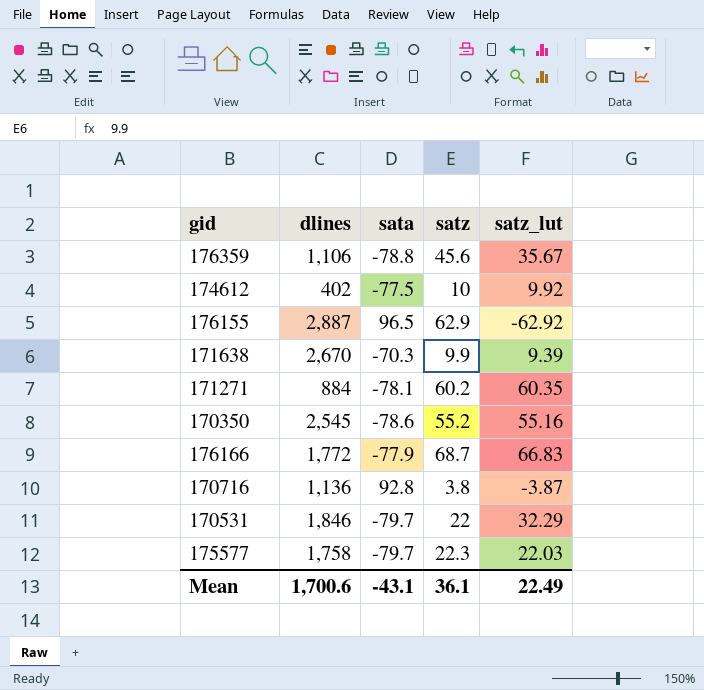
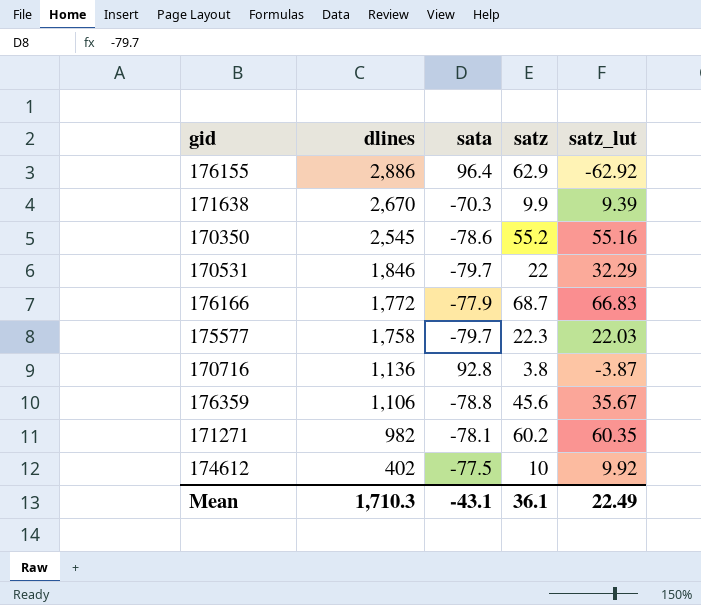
row order: none -> dlines descending
176155 | dlines: 2,887 -> 2,886
176155 | sata: 96.5 -> 96.4
171271 | dlines: 884 -> 982
Mean | dlines: 1,700.6 -> 1,710.3

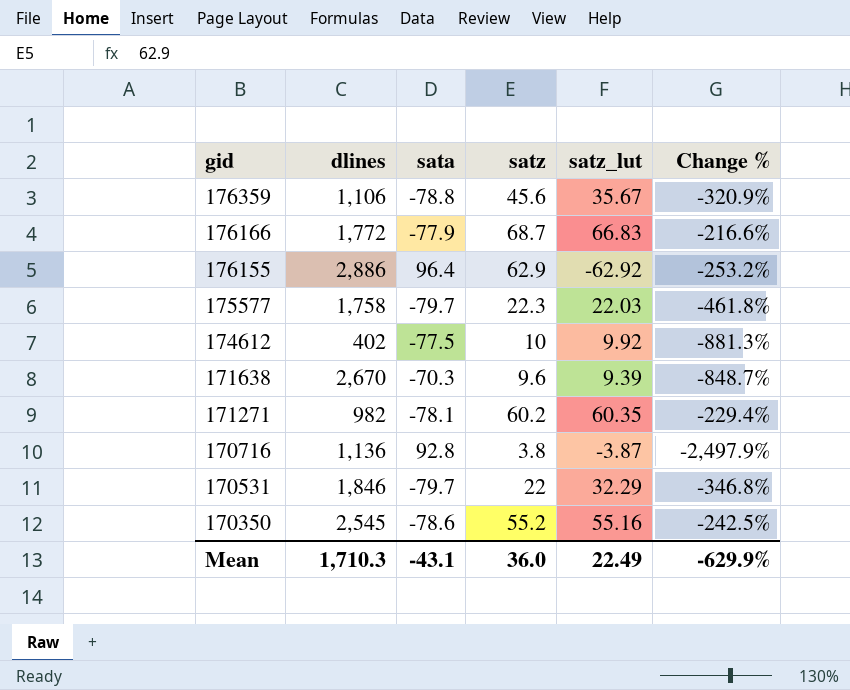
row order: dlines descending -> gid descending
column Change % | formula: none -> ([sata] - [satz_lut]) / [satz_lut]
171638 | satz: 9.9 -> 9.6
Mean | satz: 36.1 -> 36.0

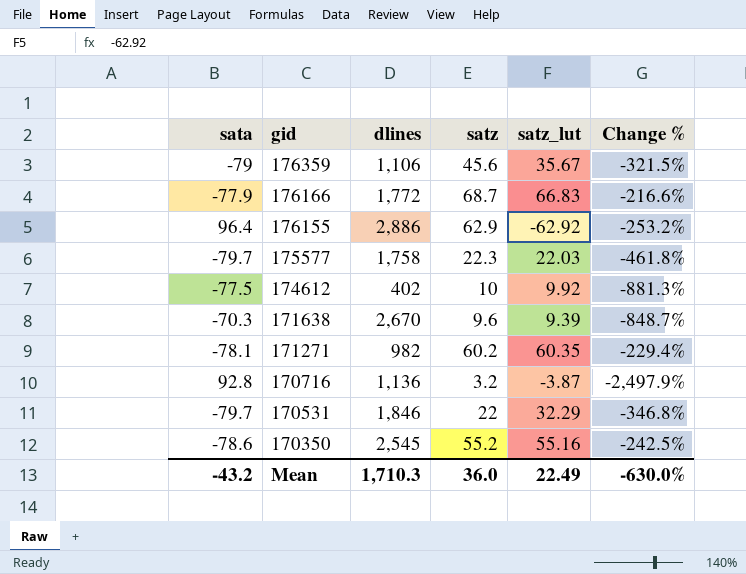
column sata | position: 3 -> 1
176359 | sata: -78.8 -> -79
176359 | Change %: -320.9% -> -321.5%
170716 | satz: 3.8 -> 3.2
Mean | sata: -43.1 -> -43.2
Mean | Change %: -629.9% -> -630.0%

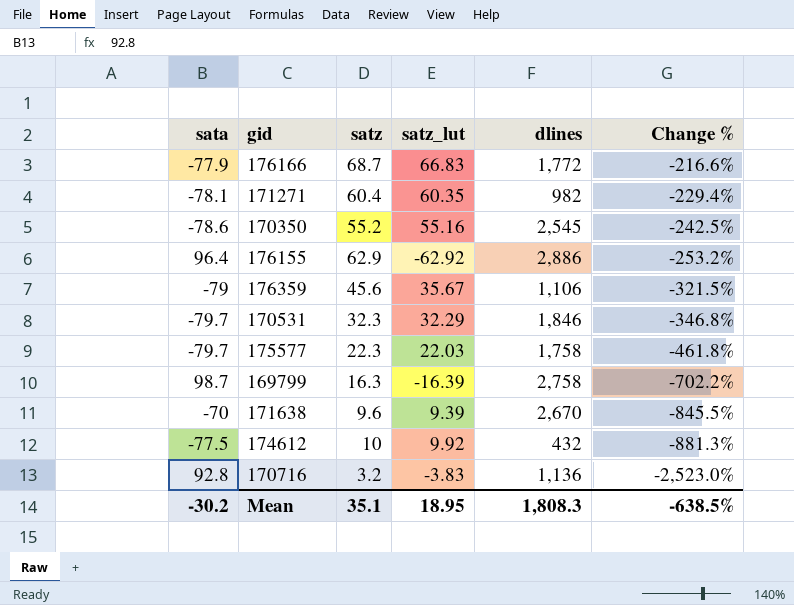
row order: gid descending -> Change % descending
column dlines | position: 3 -> 5
171271 | satz: 60.2 -> 60.4
170531 | satz: 22 -> 32.3
row 169799: none -> 98.7 | 16.3 | -16.39 | 2,758 | -702.2%
171638 | sata: -70.3 -> -70
171638 | Change %: -848.7% -> -845.5%
174612 | dlines: 402 -> 432
170716 | satz_lut: -3.87 -> -3.83
170716 | Change %: -2,497.9% -> -2,523.0%
Mean | sata: -43.2 -> -30.2
Mean | satz: 36.0 -> 35.1
Mean | satz_lut: 22.49 -> 18.95
Mean | dlines: 1,710.3 -> 1,808.3
Mean | Change %: -630.0% -> -638.5%

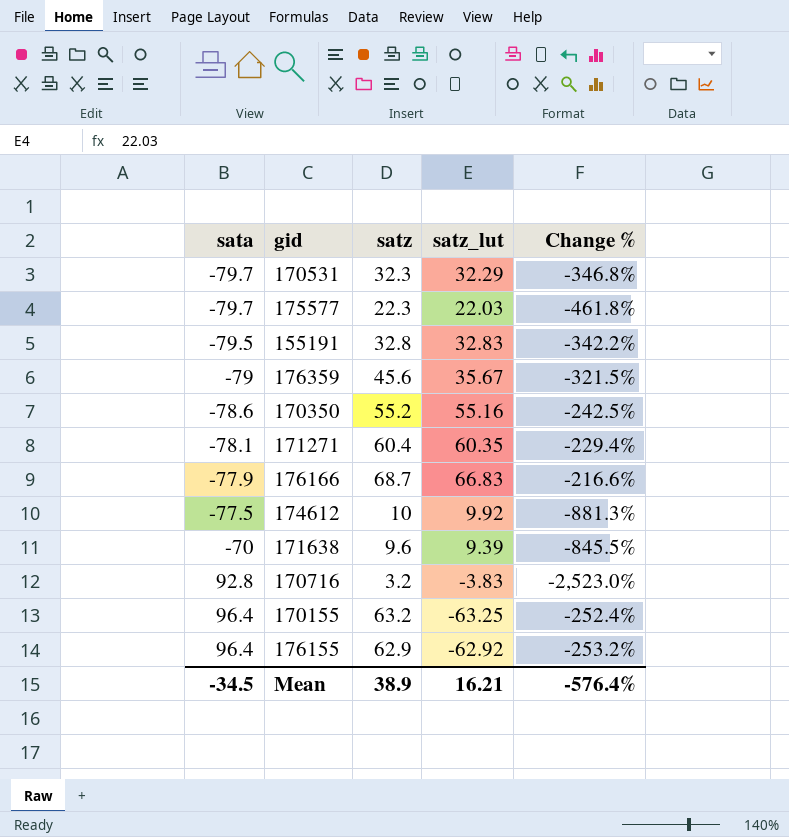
row order: Change % descending -> sata ascending
column dlines | position: 5 -> none
row 169799: 98.7 | 16.3 | -16.39 | 2,758 | -702.2% -> none
row 155191: none -> -79.5 | 32.8 | 32.83 | -342.2%
row 170155: none -> 96.4 | 63.2 | -63.25 | -252.4%
Mean | sata: -30.2 -> -34.5
Mean | satz: 35.1 -> 38.9
Mean | satz_lut: 18.95 -> 16.21
Mean | Change %: -638.5% -> -576.4%

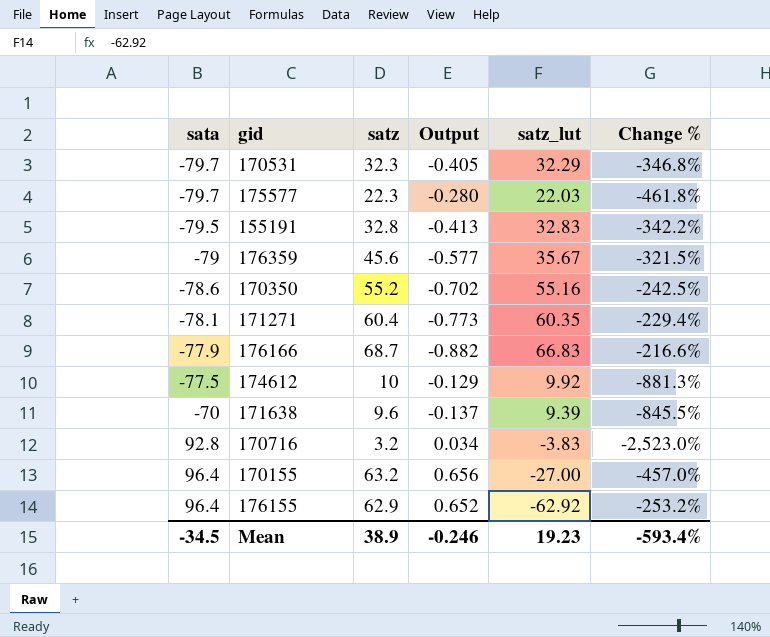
column Output | formula: none -> [satz] / [sata]
170155 | satz_lut: -63.25 -> -27.00
170155 | Change %: -252.4% -> -457.0%
Mean | satz_lut: 16.21 -> 19.23
Mean | Change %: -576.4% -> -593.4%

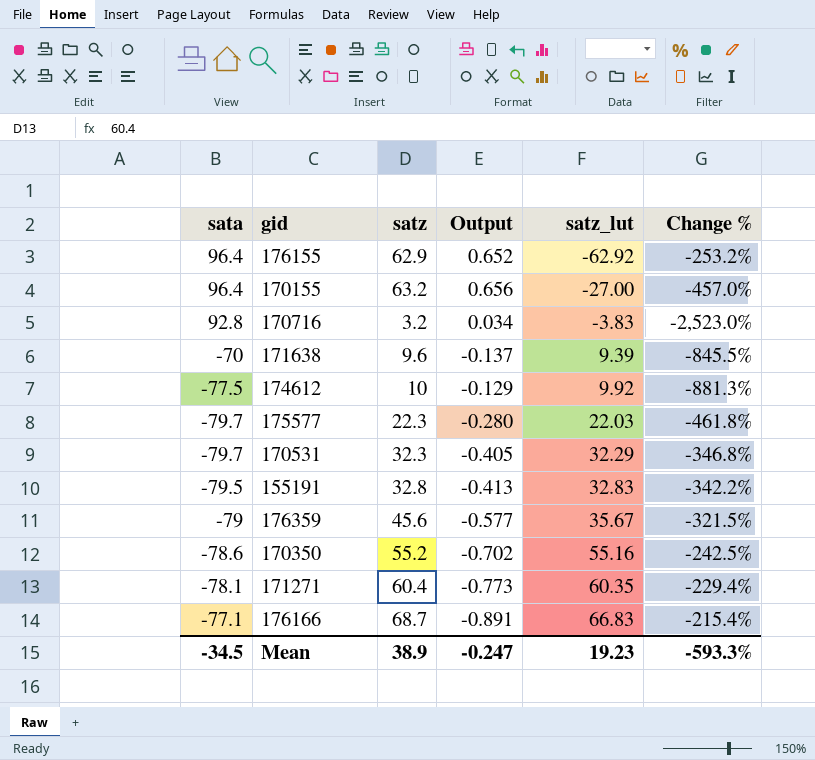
row order: sata ascending -> satz_lut ascending
176166 | sata: -77.9 -> -77.1
176166 | Output: -0.882 -> -0.891
176166 | Change %: -216.6% -> -215.4%
Mean | Output: -0.246 -> -0.247
Mean | Change %: -593.4% -> -593.3%

